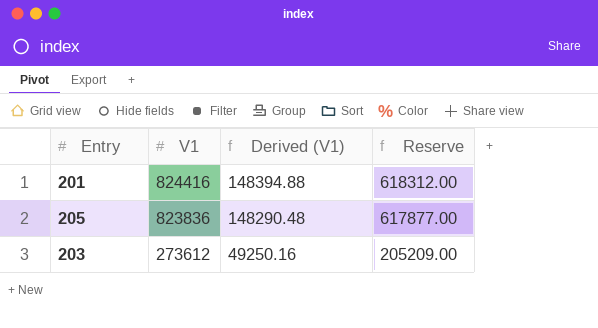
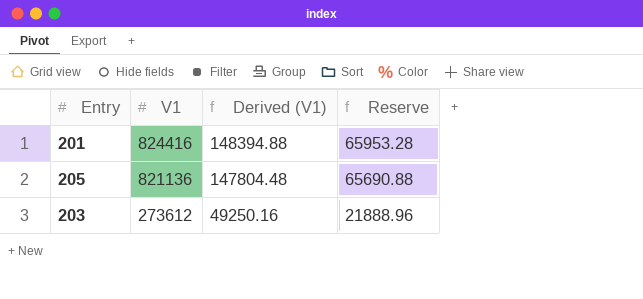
column Reserve | formula: [V1] * 0.75 -> [V1] * 0.08
205 | V1: 823836 -> 821136
205 | Derived (V1): 148290.48 -> 147804.48

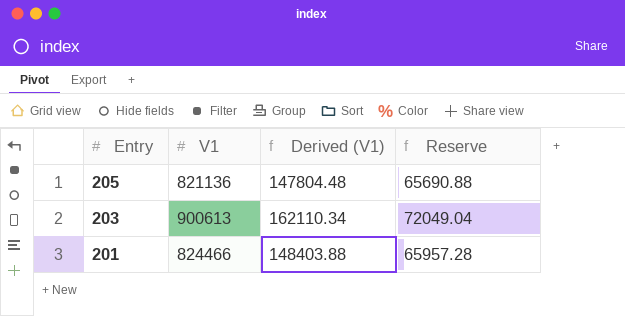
row order: V1 descending -> Entry descending
203 | V1: 273612 -> 900613
203 | Derived (V1): 49250.16 -> 162110.34
203 | Reserve: 21888.96 -> 72049.04
201 | V1: 824416 -> 824466
201 | Derived (V1): 148394.88 -> 148403.88
201 | Reserve: 65953.28 -> 65957.28

